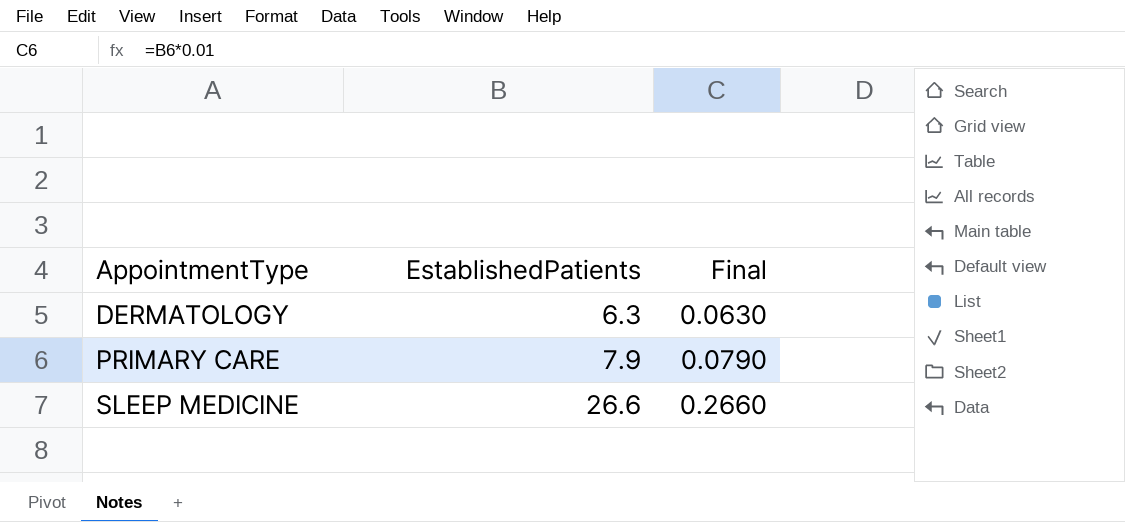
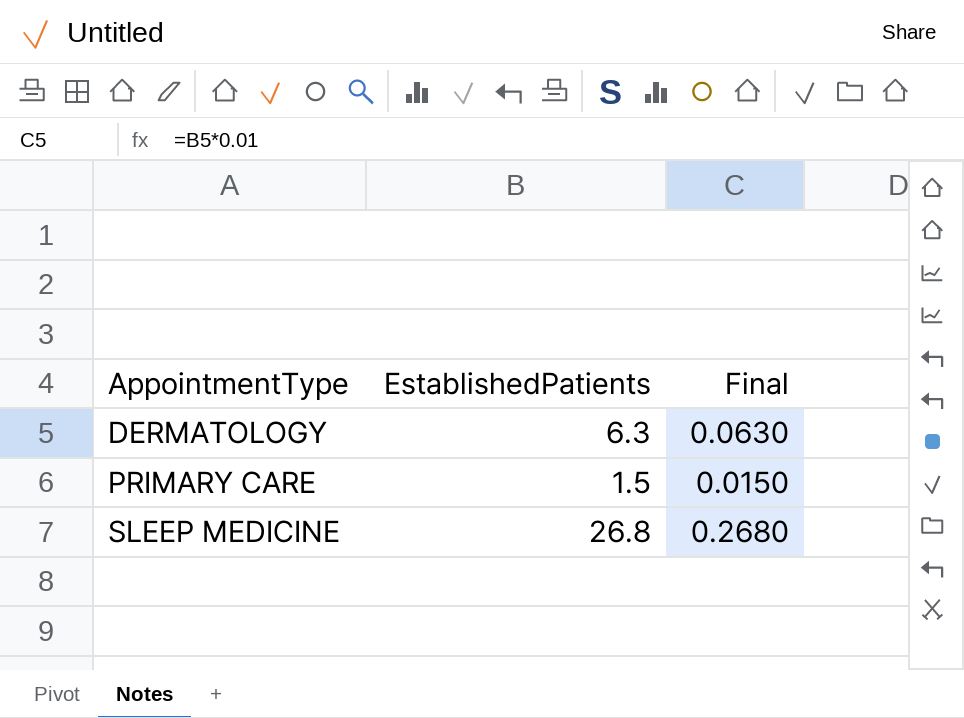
PRIMARY CARE | EstablishedPatients: 7.9 -> 1.5
PRIMARY CARE | Final: 0.0790 -> 0.0150
SLEEP MEDICINE | EstablishedPatients: 26.6 -> 26.8
SLEEP MEDICINE | Final: 0.2660 -> 0.2680

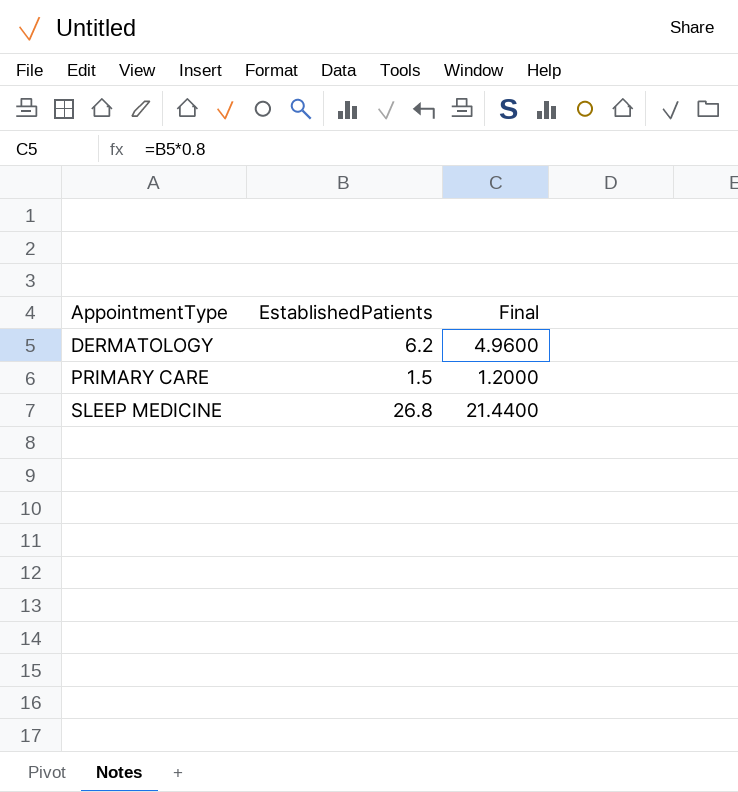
column Final | formula: [EstablishedPatients] * 0.01 -> [EstablishedPatients] * 0.8
DERMATOLOGY | EstablishedPatients: 6.3 -> 6.2

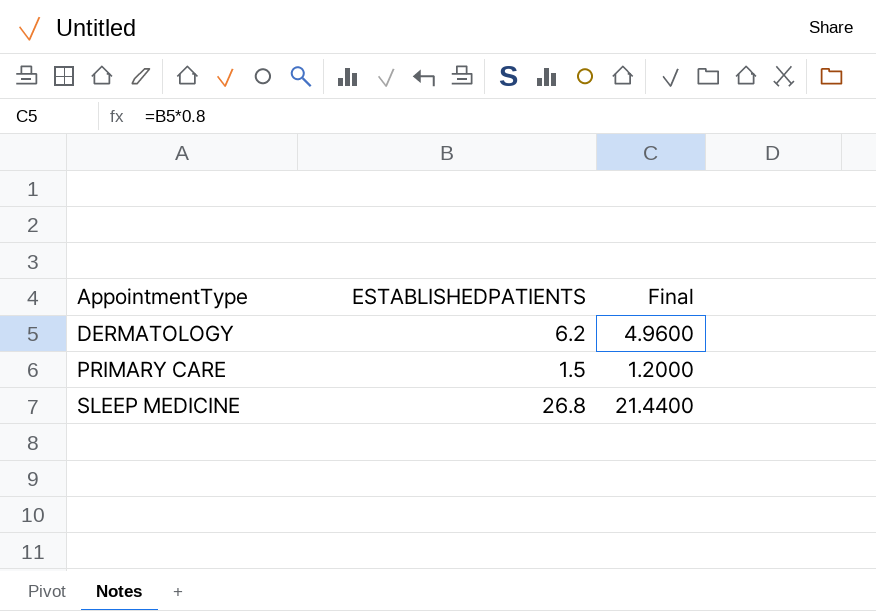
column name: EstablishedPatients -> ESTABLISHEDPATIENTS

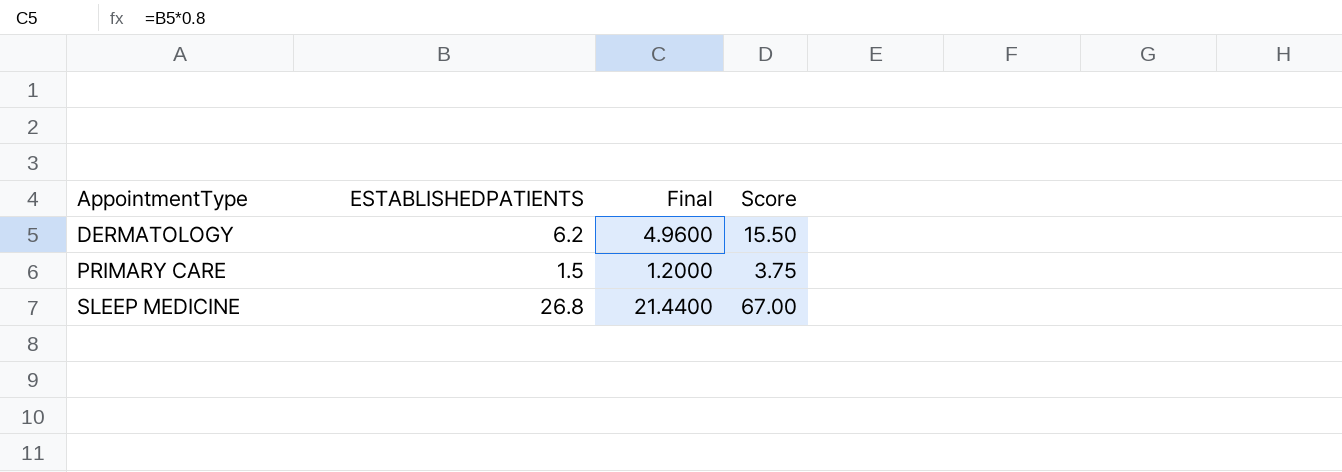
column Score | formula: none -> [ESTABLISHEDPATIENTS] * 2.5

